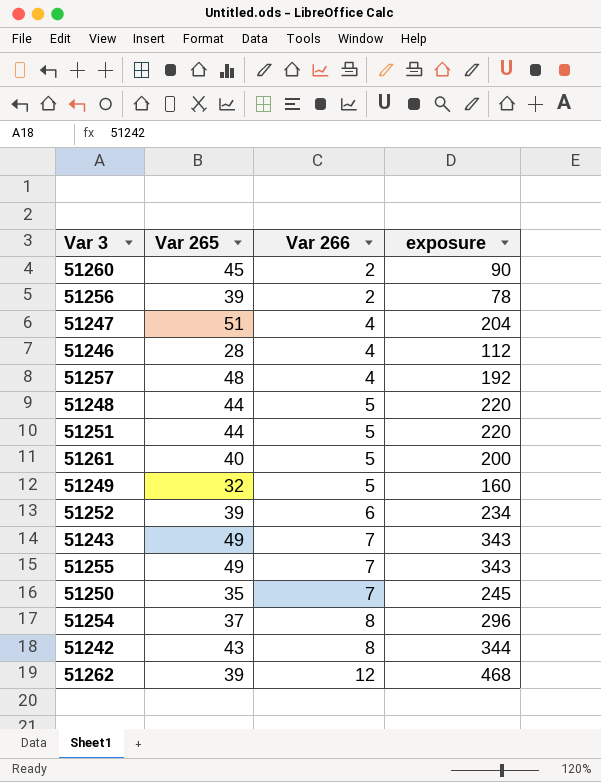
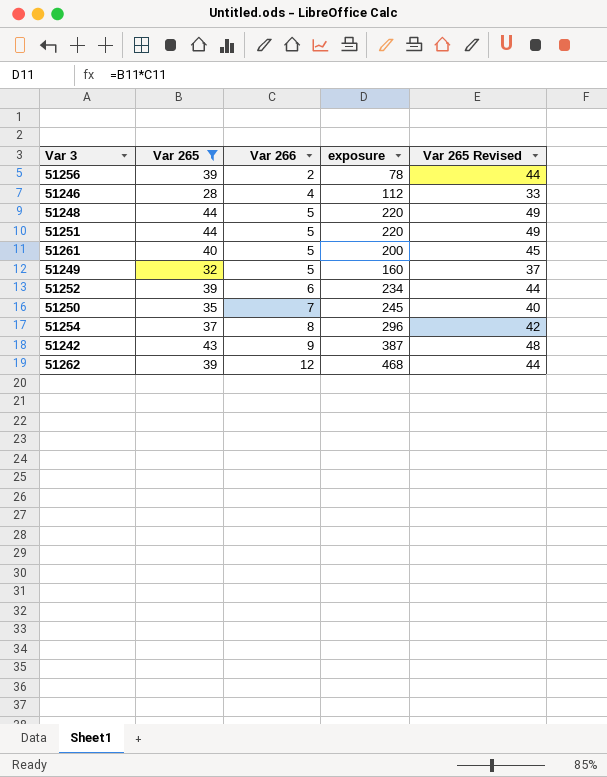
filter: none -> Var 265 <= 44
column Var 265 Revised | formula: none -> [Var 265] + 5
51242 | Var 266: 8 -> 9
51242 | exposure: 344 -> 387

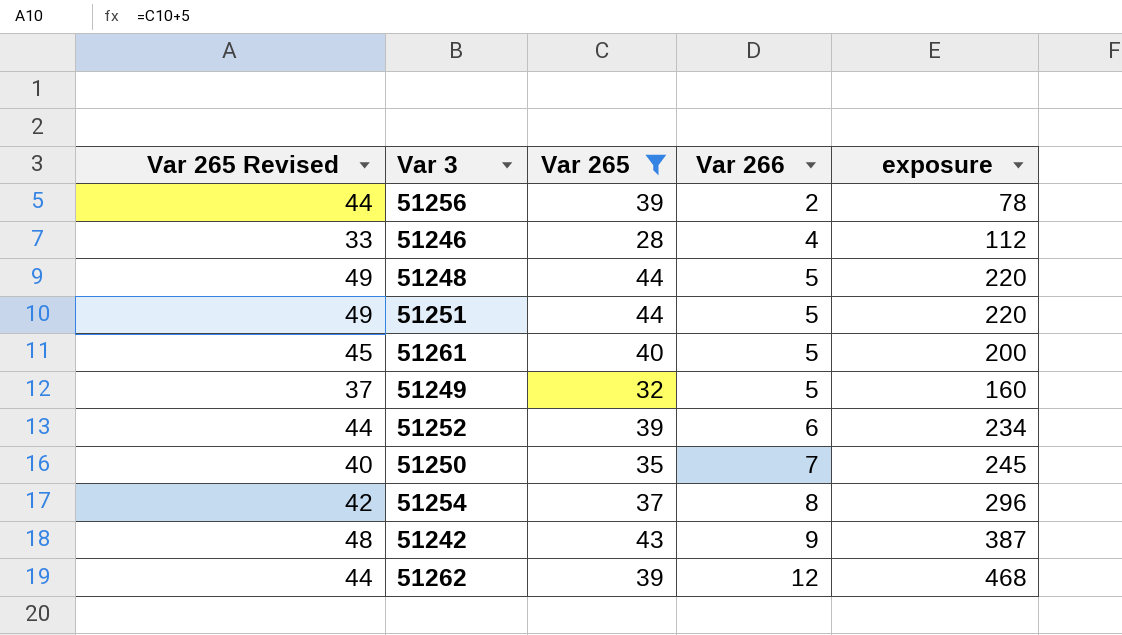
column Var 265 Revised | position: 5 -> 1

